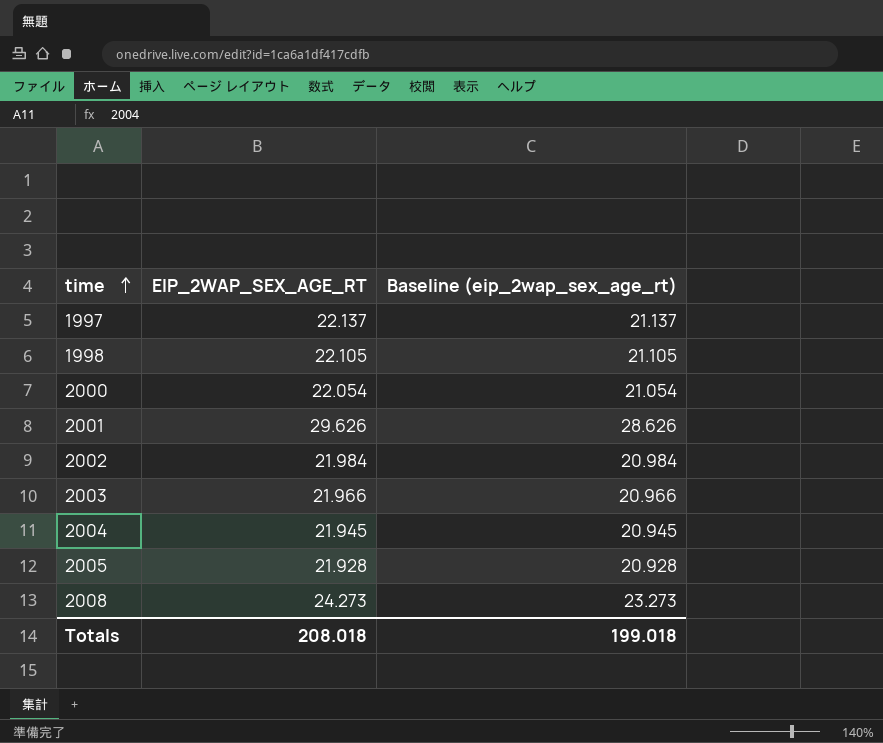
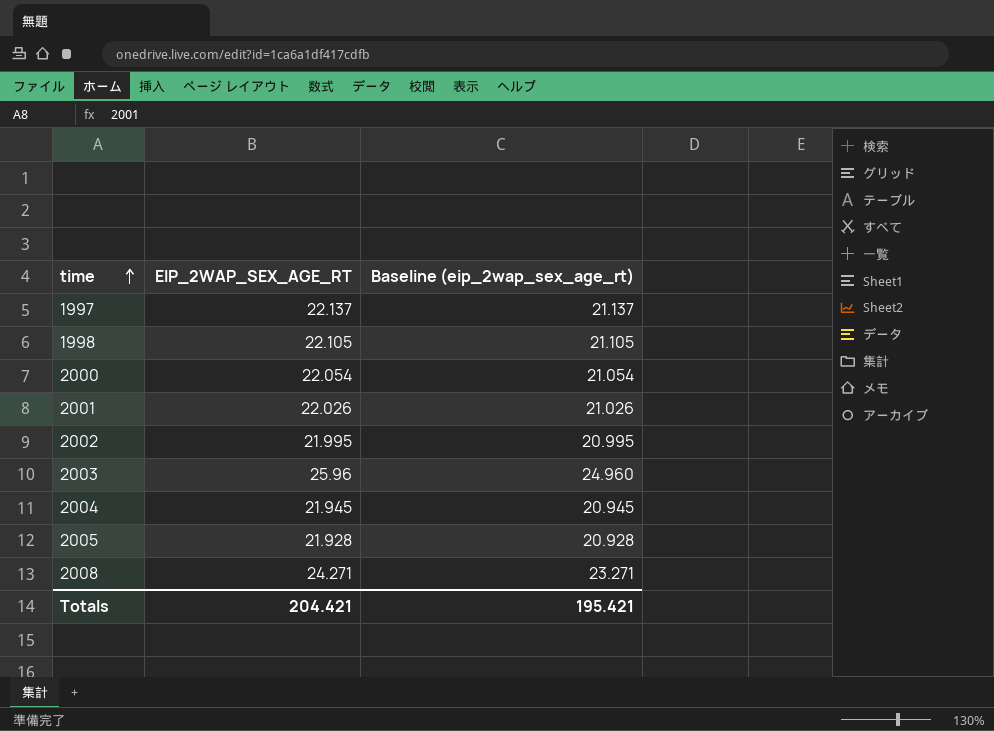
2001 | EIP_2WAP_SEX_AGE_RT: 29.626 -> 22.026
2001 | Baseline (eip_2wap_sex_age_rt): 28.626 -> 21.026
2002 | EIP_2WAP_SEX_AGE_RT: 21.984 -> 21.995
2002 | Baseline (eip_2wap_sex_age_rt): 20.984 -> 20.995
2003 | EIP_2WAP_SEX_AGE_RT: 21.966 -> 25.96
2003 | Baseline (eip_2wap_sex_age_rt): 20.966 -> 24.960
2008 | EIP_2WAP_SEX_AGE_RT: 24.273 -> 24.271
2008 | Baseline (eip_2wap_sex_age_rt): 23.273 -> 23.271
Totals | EIP_2WAP_SEX_AGE_RT: 208.018 -> 204.421
Totals | Baseline (eip_2wap_sex_age_rt): 199.018 -> 195.421

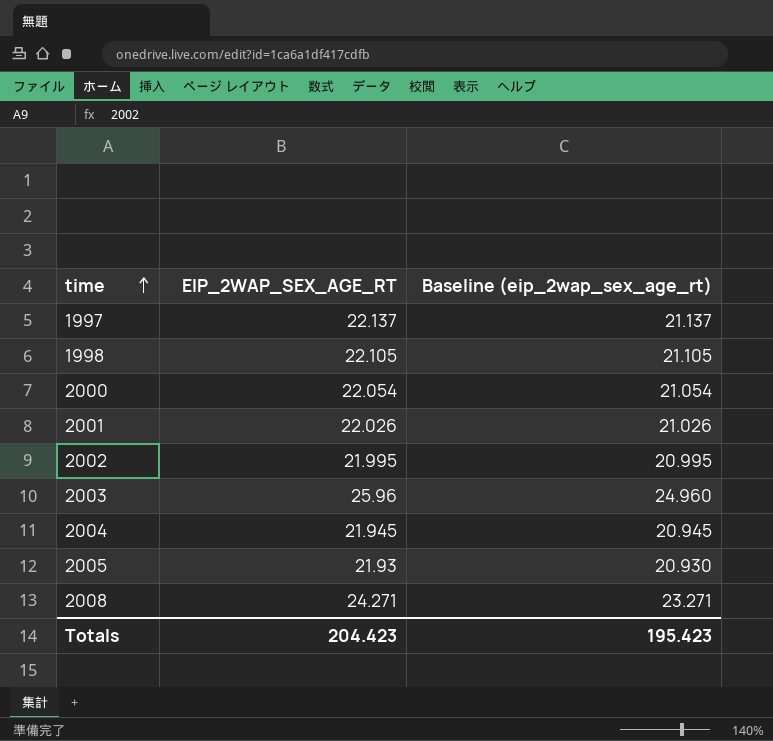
2005 | EIP_2WAP_SEX_AGE_RT: 21.928 -> 21.93
2005 | Baseline (eip_2wap_sex_age_rt): 20.928 -> 20.930
Totals | EIP_2WAP_SEX_AGE_RT: 204.421 -> 204.423
Totals | Baseline (eip_2wap_sex_age_rt): 195.421 -> 195.423

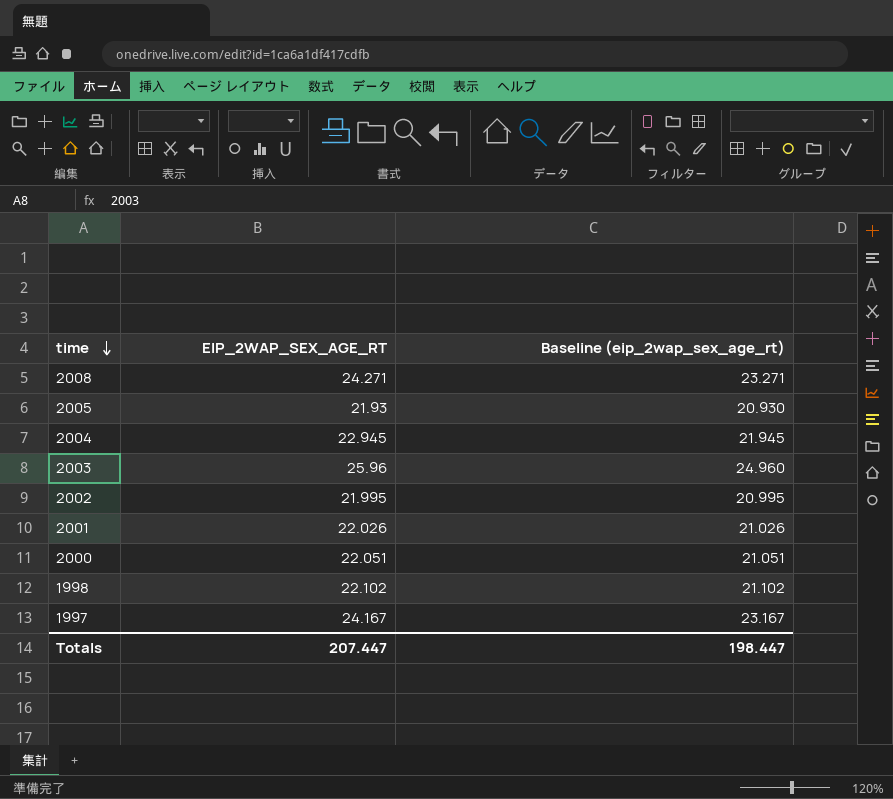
row order: time ascending -> time descending
2004 | EIP_2WAP_SEX_AGE_RT: 21.945 -> 22.945
2004 | Baseline (eip_2wap_sex_age_rt): 20.945 -> 21.945
2000 | EIP_2WAP_SEX_AGE_RT: 22.054 -> 22.051
2000 | Baseline (eip_2wap_sex_age_rt): 21.054 -> 21.051
1998 | EIP_2WAP_SEX_AGE_RT: 22.105 -> 22.102
1998 | Baseline (eip_2wap_sex_age_rt): 21.105 -> 21.102
1997 | EIP_2WAP_SEX_AGE_RT: 22.137 -> 24.167
1997 | Baseline (eip_2wap_sex_age_rt): 21.137 -> 23.167
Totals | EIP_2WAP_SEX_AGE_RT: 204.423 -> 207.447
Totals | Baseline (eip_2wap_sex_age_rt): 195.423 -> 198.447

